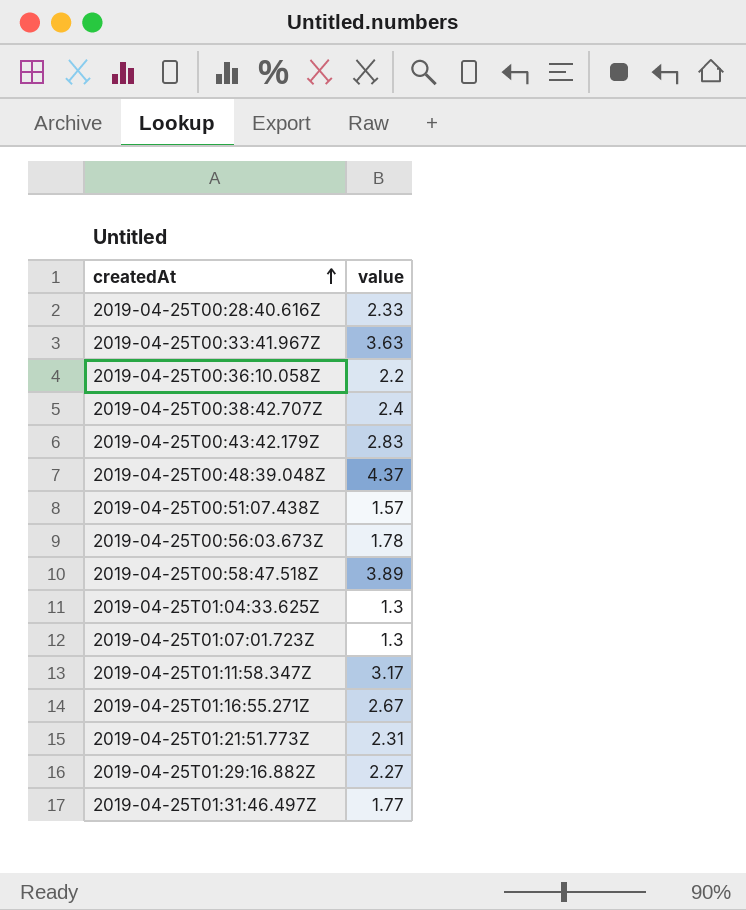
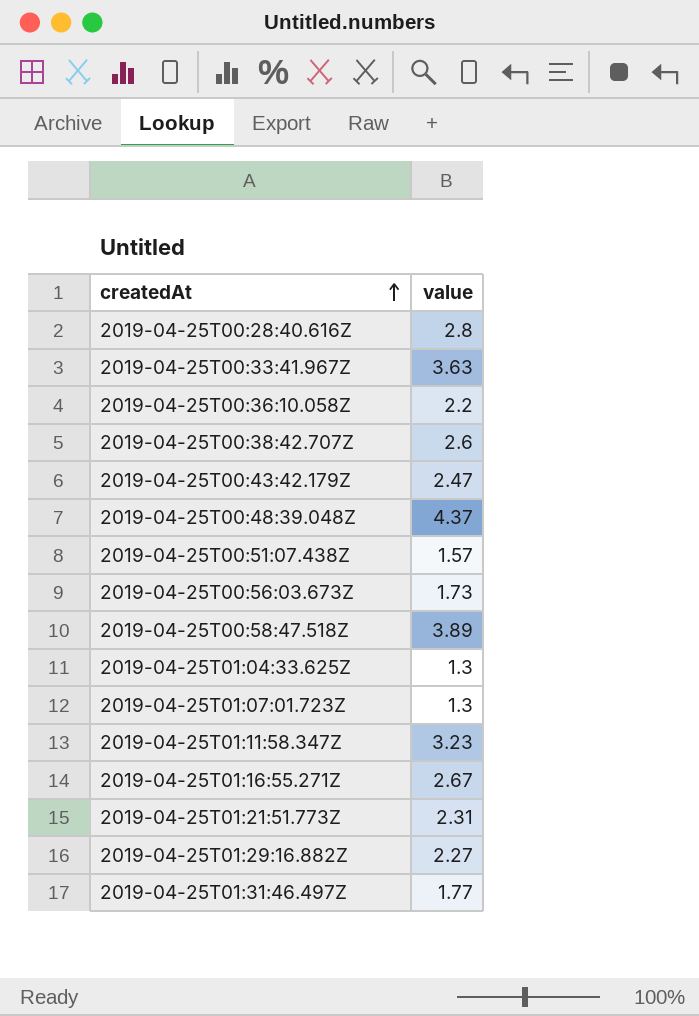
2019-04-25T00:28:40.616Z | value: 2.33 -> 2.8
2019-04-25T00:38:42.707Z | value: 2.4 -> 2.6
2019-04-25T00:43:42.179Z | value: 2.83 -> 2.47
2019-04-25T00:56:03.673Z | value: 1.78 -> 1.73
2019-04-25T01:11:58.347Z | value: 3.17 -> 3.23

